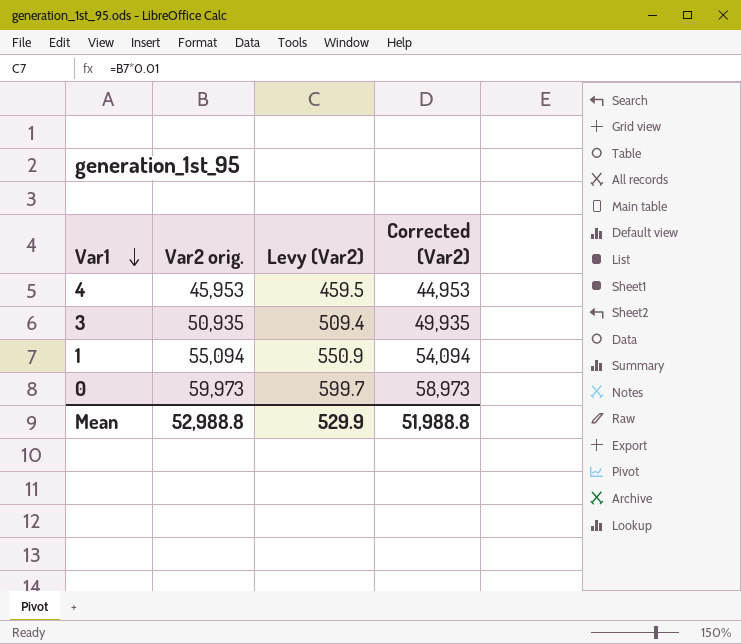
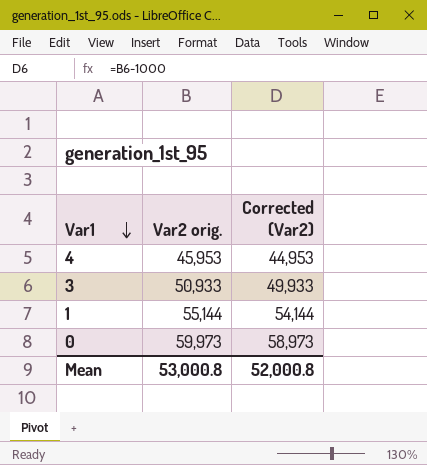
column Levy (Var2) | formula: [Var2 orig.] * 0.01 -> none
3 | Var2 orig.: 50,935 -> 50,933
3 | Corrected (Var2): 49,935 -> 49,933
1 | Var2 orig.: 55,094 -> 55,144
1 | Corrected (Var2): 54,094 -> 54,144
Mean | Var2 orig.: 52,988.8 -> 53,000.8
Mean | Corrected (Var2): 51,988.8 -> 52,000.8

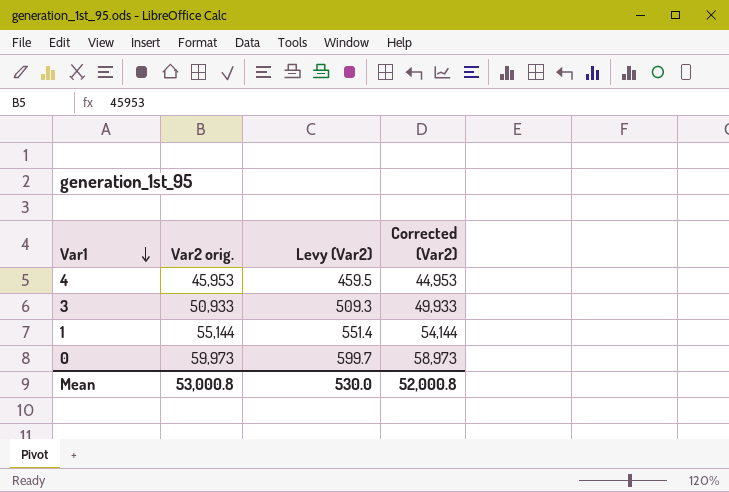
column Levy (Var2) | formula: none -> [Var2 orig.] * 0.01

